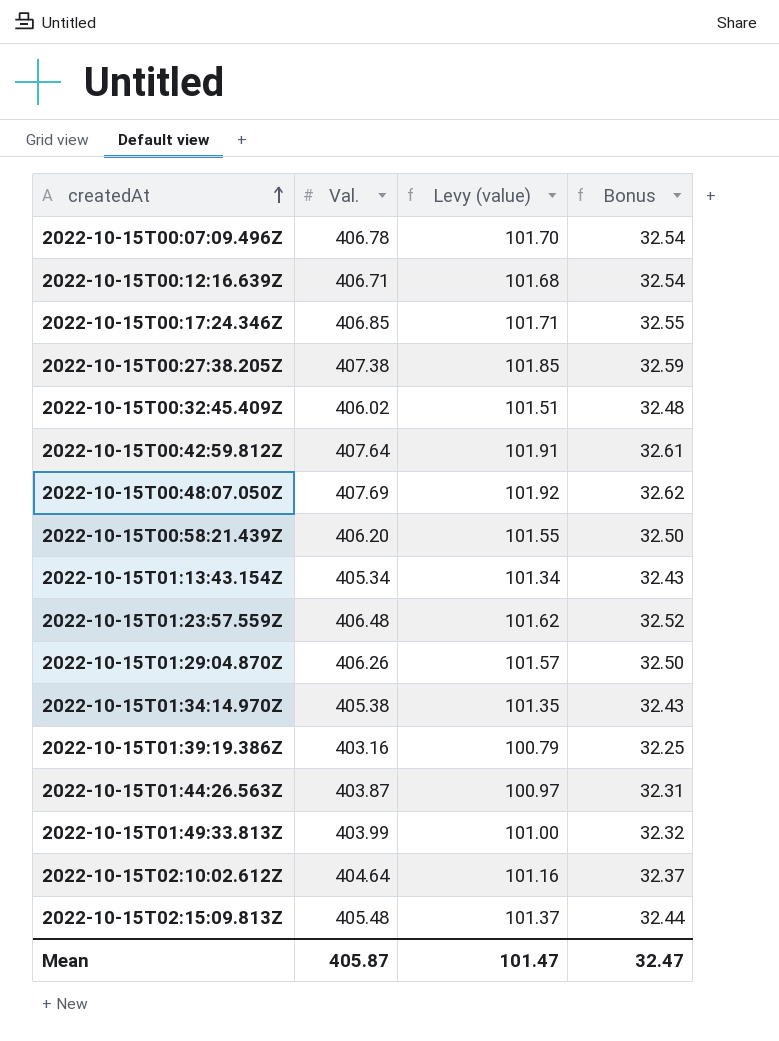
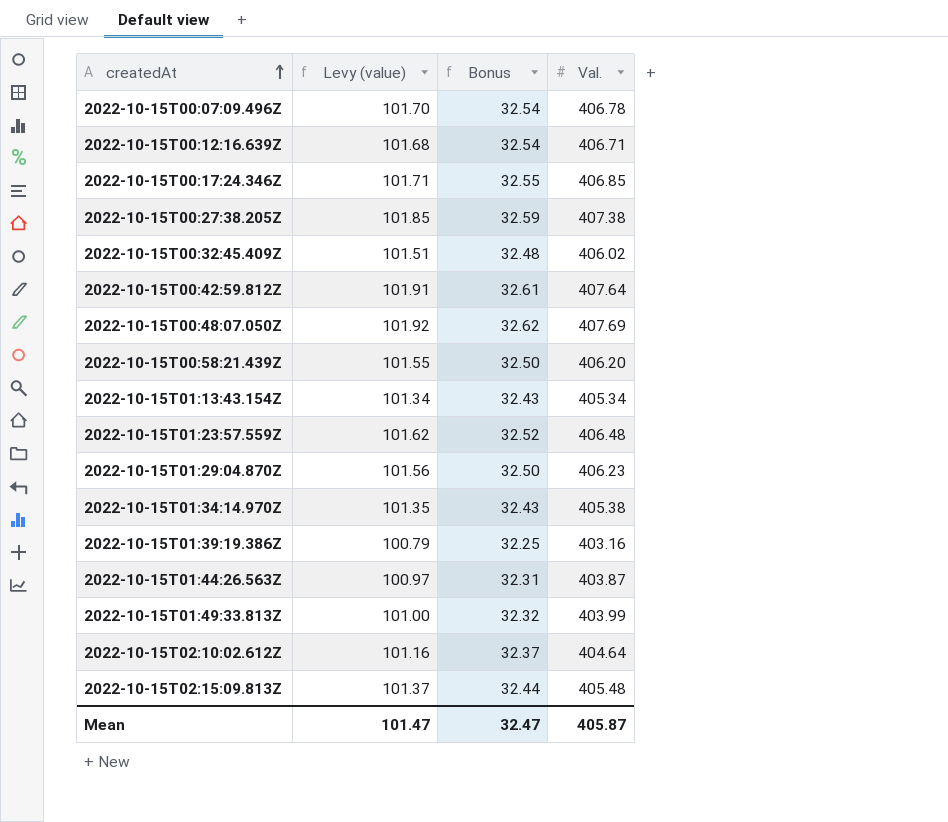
column Val. | position: 2 -> 4
2022-10-15T01:29:04.870Z | Levy (value): 101.57 -> 101.56
2022-10-15T01:29:04.870Z | Val.: 406.26 -> 406.23

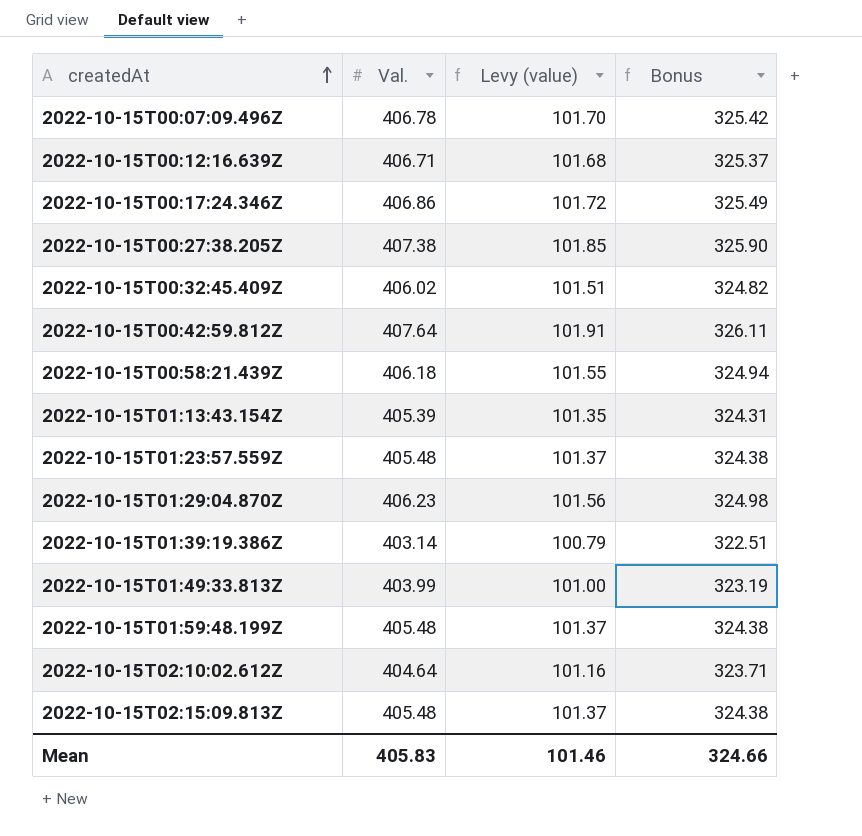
column Val. | position: 4 -> 2
column Bonus | formula: [Val.] * 0.08 -> [Val.] * 0.8
row 2022-10-15T00:48:07.050Z: 101.92 | 32.62 | 407.69 -> none
row 2022-10-15T01:34:14.970Z: 101.35 | 32.43 | 405.38 -> none
row 2022-10-15T01:44:26.563Z: 100.97 | 32.31 | 403.87 -> none
2022-10-15T00:17:24.346Z | Val.: 406.85 -> 406.86
2022-10-15T00:17:24.346Z | Levy (value): 101.71 -> 101.72
2022-10-15T00:58:21.439Z | Val.: 406.20 -> 406.18
2022-10-15T01:13:43.154Z | Val.: 405.34 -> 405.39
2022-10-15T01:13:43.154Z | Levy (value): 101.34 -> 101.35
2022-10-15T01:23:57.559Z | Val.: 406.48 -> 405.48
2022-10-15T01:23:57.559Z | Levy (value): 101.62 -> 101.37
2022-10-15T01:39:19.386Z | Val.: 403.16 -> 403.14
row 2022-10-15T01:59:48.199Z: none -> 405.48 | 101.37 | 324.38
Mean | Val.: 405.87 -> 405.83
Mean | Levy (value): 101.47 -> 101.46
Mean | Bonus: 32.47 -> 324.66

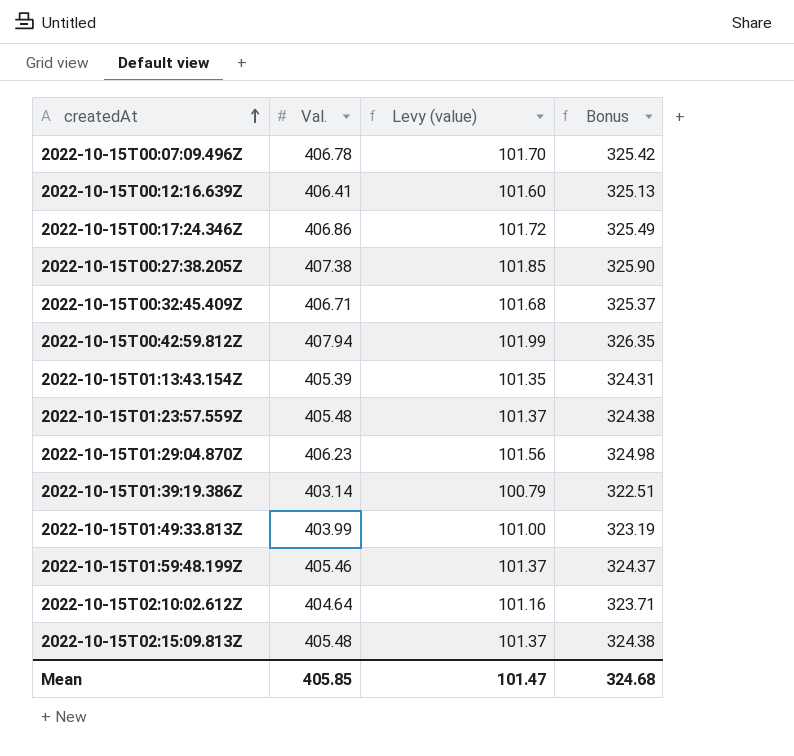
row 2022-10-15T00:58:21.439Z: 406.18 | 101.55 | 324.94 -> none
2022-10-15T00:12:16.639Z | Val.: 406.71 -> 406.41
2022-10-15T00:12:16.639Z | Levy (value): 101.68 -> 101.60
2022-10-15T00:12:16.639Z | Bonus: 325.37 -> 325.13
2022-10-15T00:32:45.409Z | Val.: 406.02 -> 406.71
2022-10-15T00:32:45.409Z | Levy (value): 101.51 -> 101.68
2022-10-15T00:32:45.409Z | Bonus: 324.82 -> 325.37
2022-10-15T00:42:59.812Z | Val.: 407.64 -> 407.94
2022-10-15T00:42:59.812Z | Levy (value): 101.91 -> 101.99
2022-10-15T00:42:59.812Z | Bonus: 326.11 -> 326.35
2022-10-15T01:59:48.199Z | Val.: 405.48 -> 405.46
2022-10-15T01:59:48.199Z | Bonus: 324.38 -> 324.37
Mean | Val.: 405.83 -> 405.85
Mean | Levy (value): 101.46 -> 101.47
Mean | Bonus: 324.66 -> 324.68

